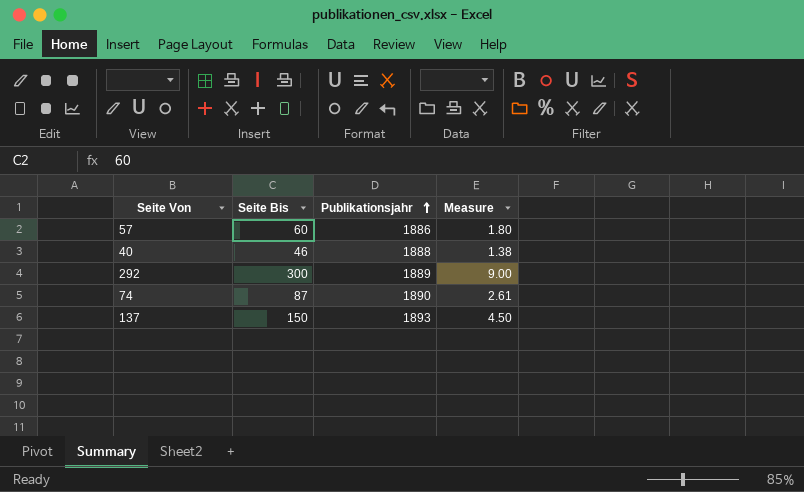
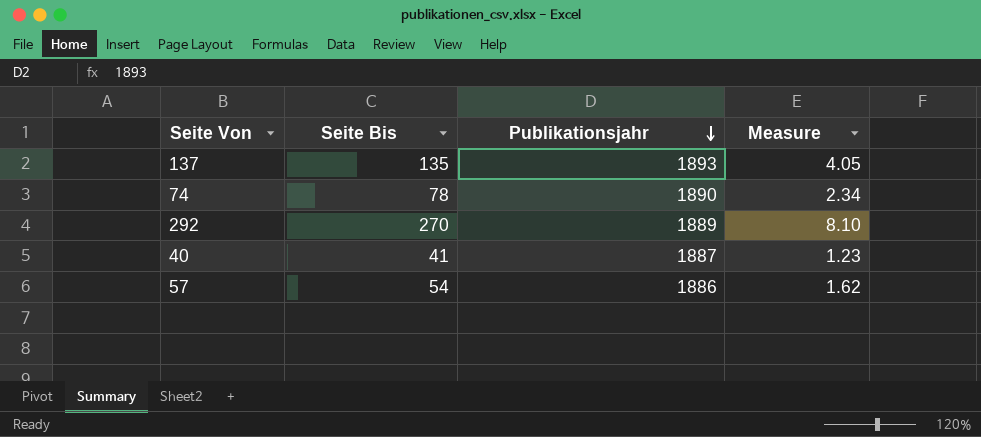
row order: Publikationsjahr ascending -> Publikationsjahr descending
137 | Seite Bis: 150 -> 135
137 | Measure: 4.50 -> 4.05
74 | Seite Bis: 87 -> 78
74 | Measure: 2.61 -> 2.34
292 | Seite Bis: 300 -> 270
292 | Measure: 9.00 -> 8.10
40 | Seite Bis: 46 -> 41
40 | Publikationsjahr: 1888 -> 1887
40 | Measure: 1.38 -> 1.23
57 | Seite Bis: 60 -> 54
57 | Measure: 1.80 -> 1.62

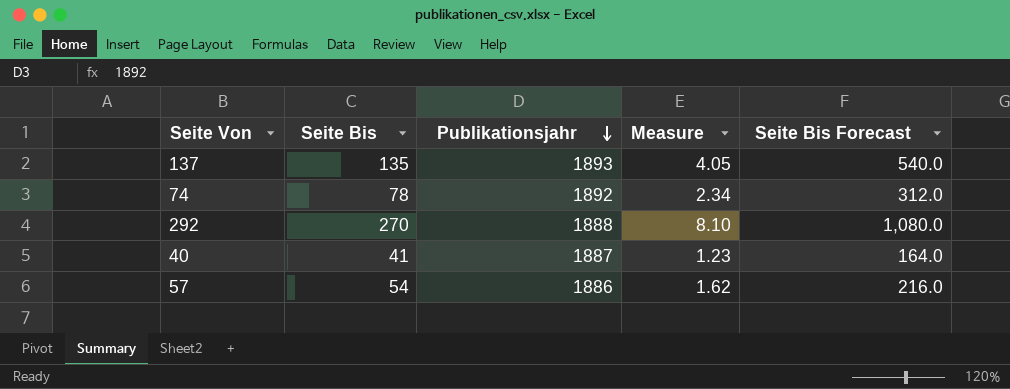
column Seite Bis Forecast | formula: none -> [Seite Bis] * 4
74 | Publikationsjahr: 1890 -> 1892
292 | Publikationsjahr: 1889 -> 1888

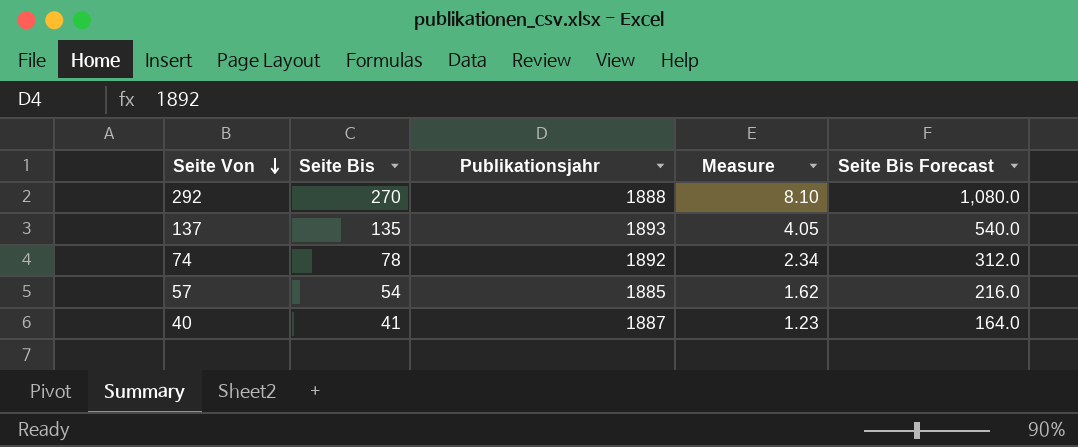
row order: Publikationsjahr descending -> Seite Von descending
57 | Publikationsjahr: 1886 -> 1885

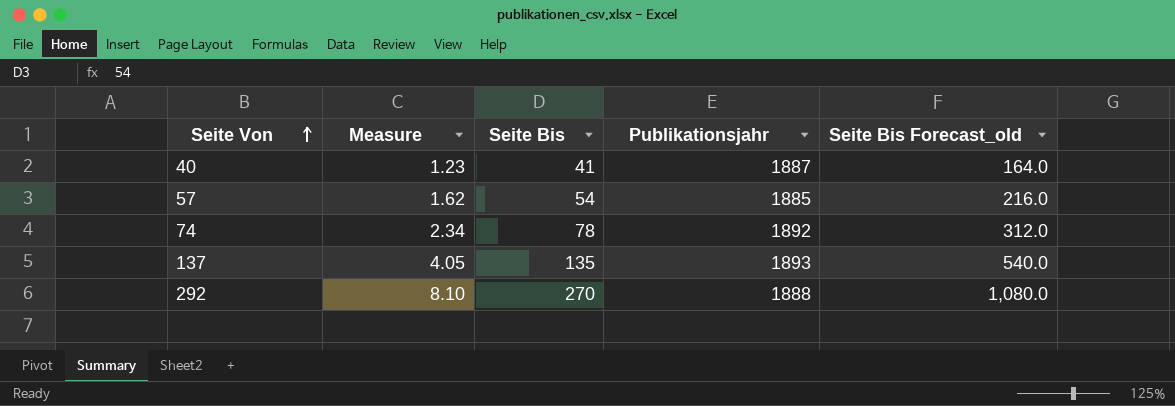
row order: Seite Von descending -> Seite Von ascending
column Measure | position: 4 -> 2
column name: Seite Bis Forecast -> Seite Bis Forecast_old

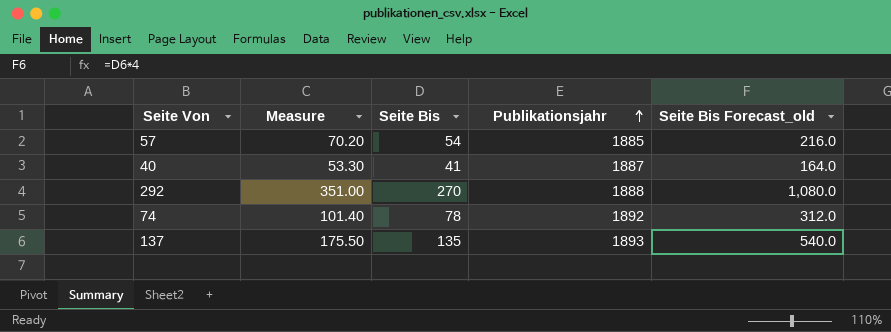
row order: Seite Von ascending -> Publikationsjahr ascending
column Measure | formula: [Seite Bis] * 0.03 -> [Seite Bis] * 1.3

